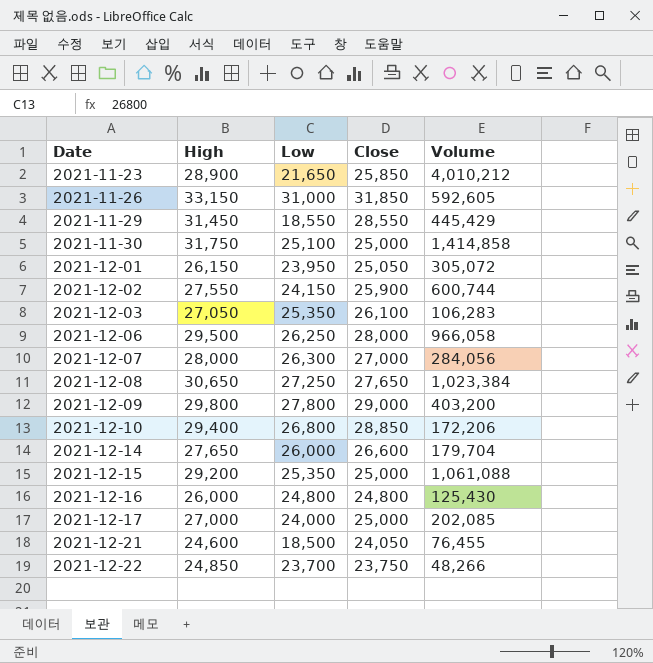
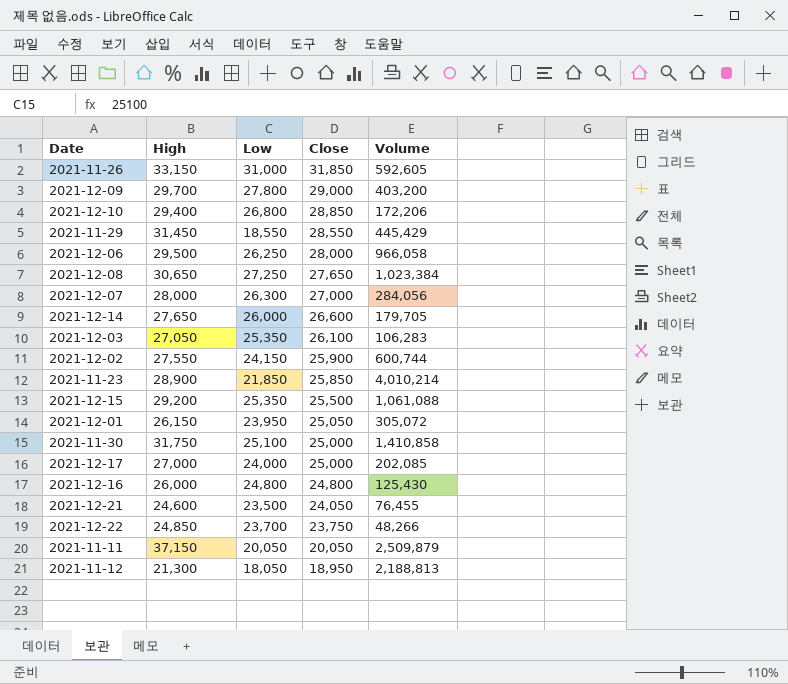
row order: Date ascending -> Close descending
2021-12-09 | High: 29,800 -> 29,700
2021-12-14 | Volume: 179,704 -> 179,705
2021-11-23 | Low: 21,650 -> 21,850
2021-11-23 | Volume: 4,010,212 -> 4,010,214
2021-12-15 | Close: 25,000 -> 25,500
2021-11-30 | Volume: 1,414,858 -> 1,410,858
2021-12-21 | Low: 18,500 -> 23,500
row 2021-11-11: none -> 37,150 | 20,050 | 20,050 | 2,509,879
row 2021-11-12: none -> 21,300 | 18,050 | 18,950 | 2,188,813

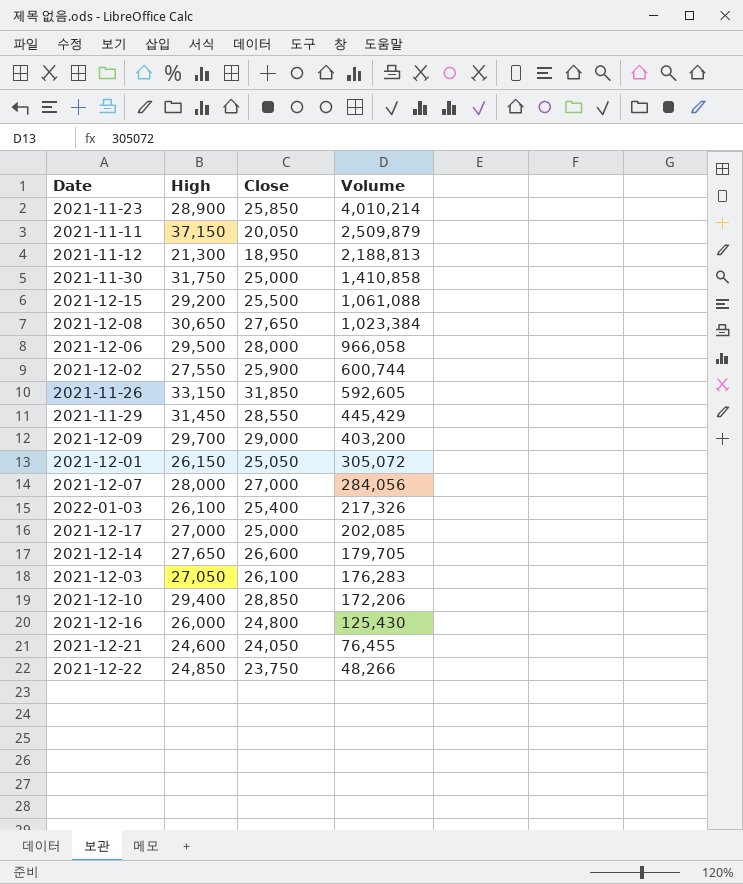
row order: Close descending -> Volume descending
column Low | position: 3 -> none
row 2022-01-03: none -> 26,100 | 25,400 | 217,326
2021-12-03 | Volume: 106,283 -> 176,283

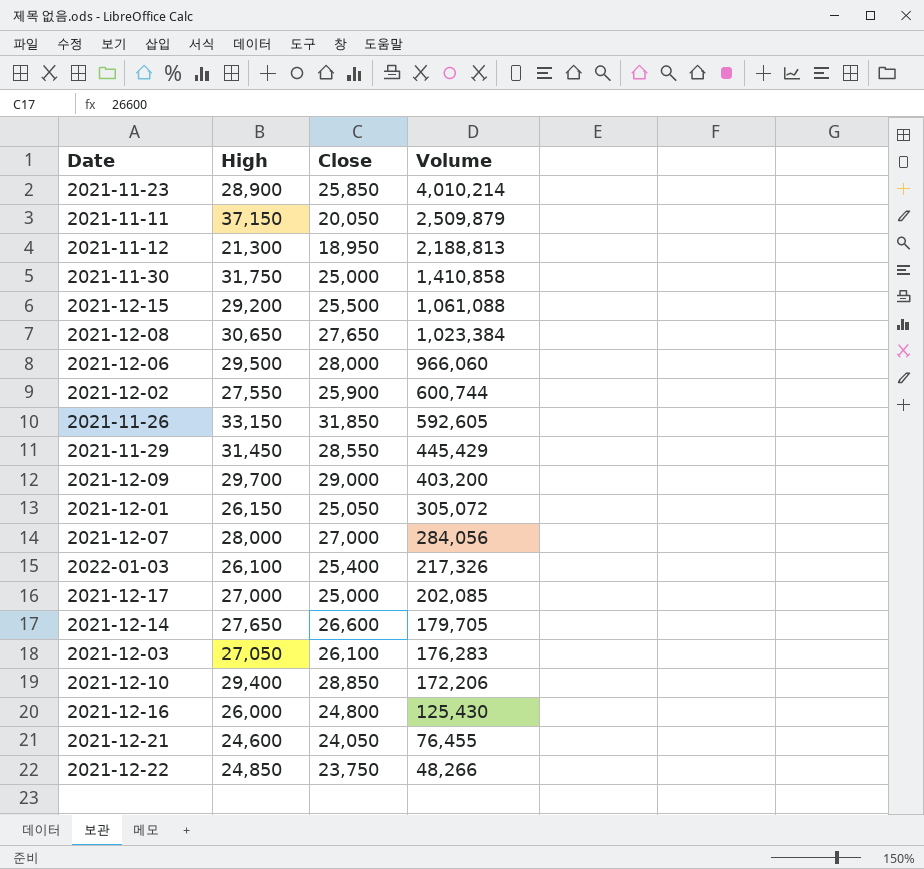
2021-12-06 | Volume: 966,058 -> 966,060

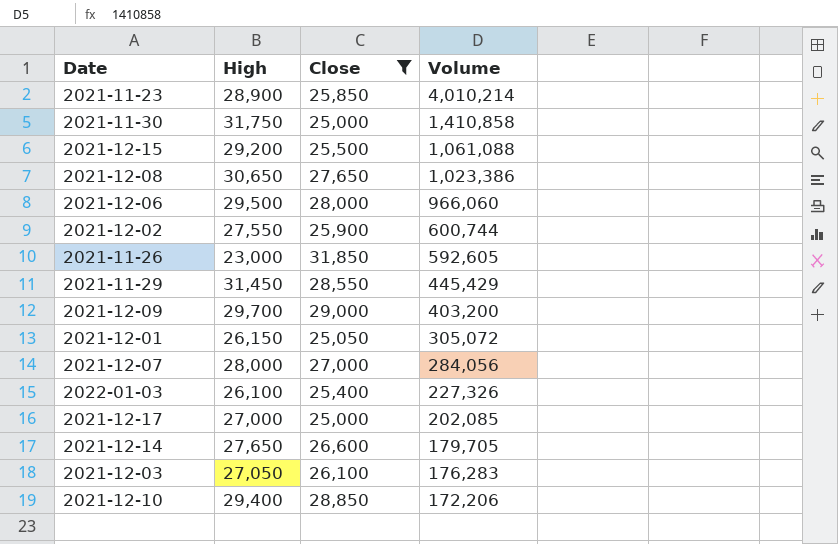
filter: none -> Close >= 25,000
2021-12-08 | Volume: 1,023,384 -> 1,023,386
2021-11-26 | High: 33,150 -> 23,000
2022-01-03 | Volume: 217,326 -> 227,326

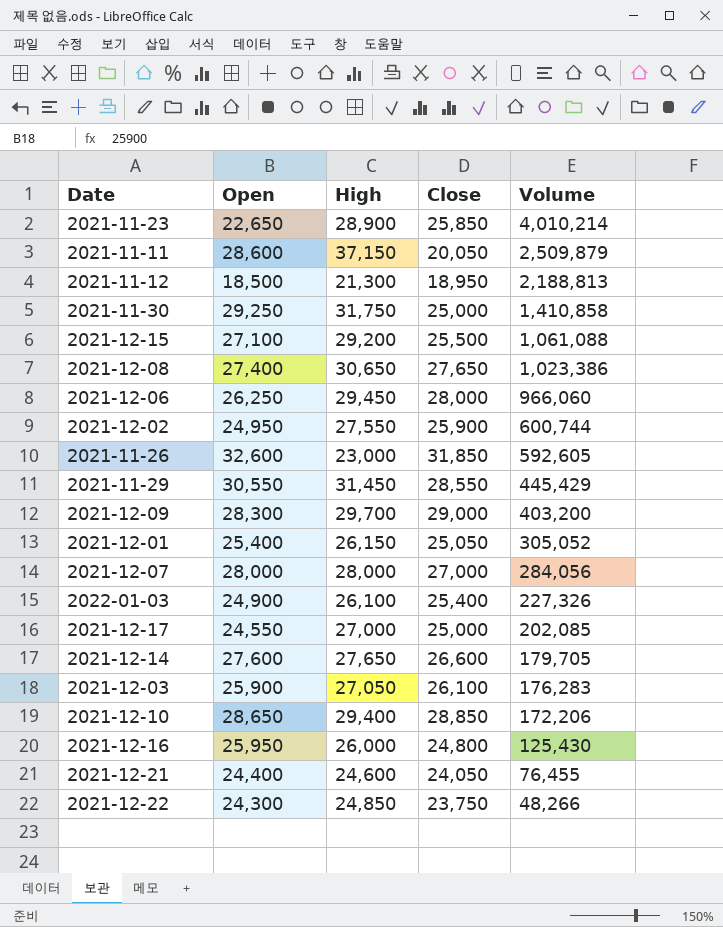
filter: Close >= 25,000 -> none
column Open | position: none -> 2
2021-12-06 | High: 29,500 -> 29,450
2021-12-01 | Volume: 305,072 -> 305,052

